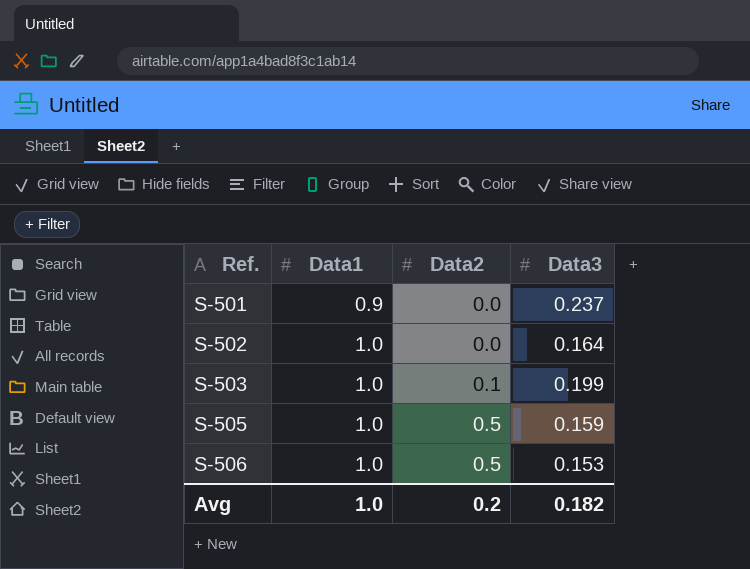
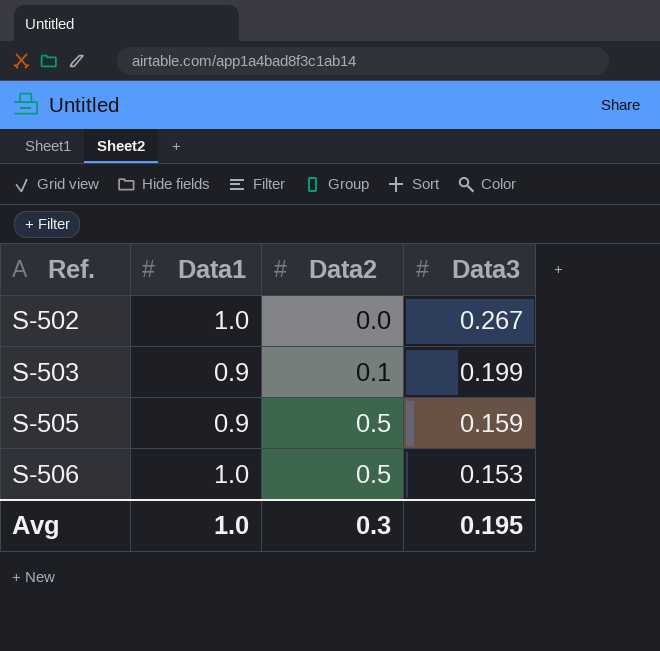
row S-501: 0.9 | 0.0 | 0.237 -> none
S-502 | Data3: 0.164 -> 0.267
S-503 | Data1: 1.0 -> 0.9
S-505 | Data1: 1.0 -> 0.9
Avg | Data2: 0.2 -> 0.3
Avg | Data3: 0.182 -> 0.195

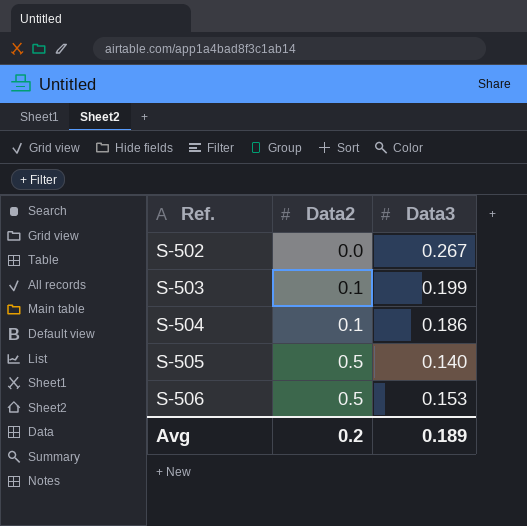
column Data1 | position: 2 -> none
row S-504: none -> 0.1 | 0.186
S-505 | Data3: 0.159 -> 0.140
Avg | Data2: 0.3 -> 0.2
Avg | Data3: 0.195 -> 0.189

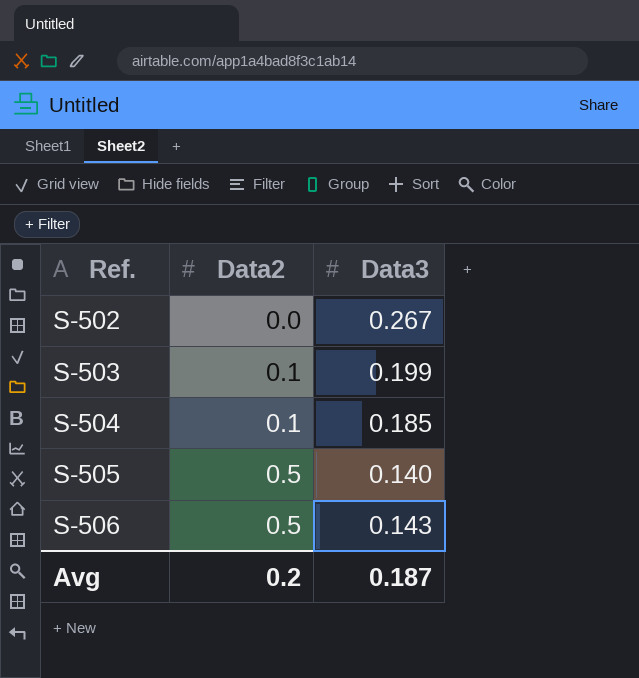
S-504 | Data3: 0.186 -> 0.185
S-506 | Data3: 0.153 -> 0.143
Avg | Data3: 0.189 -> 0.187

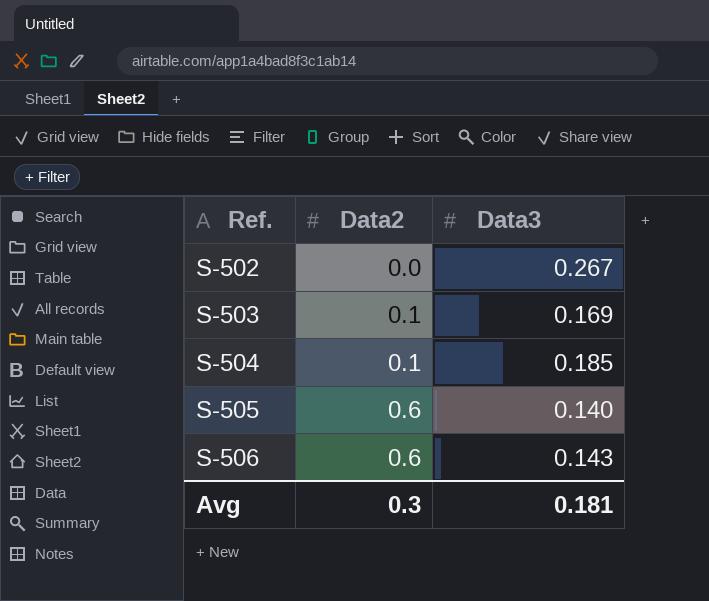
S-503 | Data3: 0.199 -> 0.169
S-505 | Data2: 0.5 -> 0.6
S-506 | Data2: 0.5 -> 0.6
Avg | Data2: 0.2 -> 0.3
Avg | Data3: 0.187 -> 0.181

